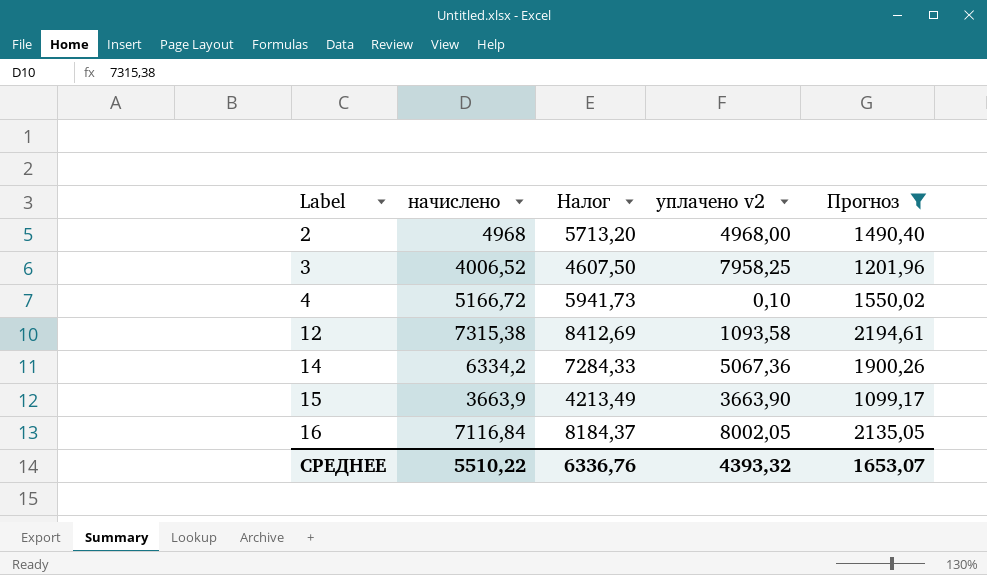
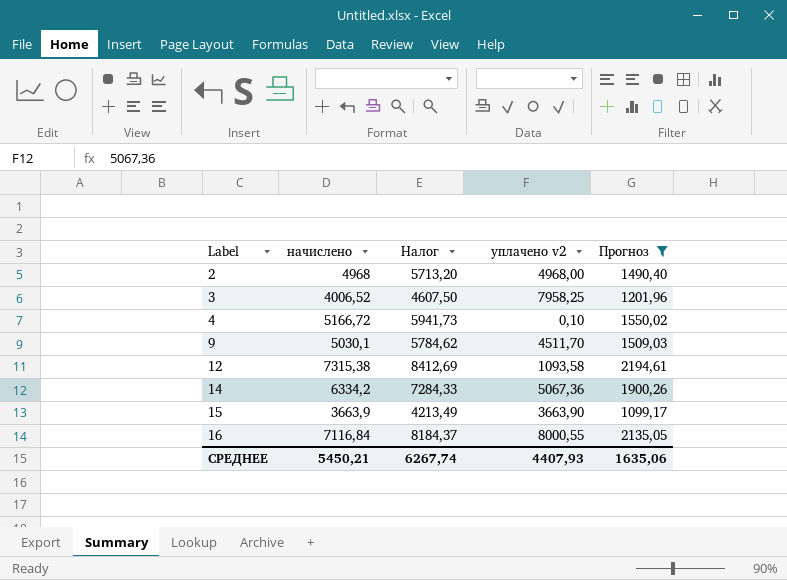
row 9: none -> 5030,1 | 5784,62 | 4511,70 | 1509,03
16 | уплачено v2: 8002,05 -> 8000,55
СРЕДНЕЕ | начислено: 5510,22 -> 5450,21
СРЕДНЕЕ | Налог: 6336,76 -> 6267,74
СРЕДНЕЕ | уплачено v2: 4393,32 -> 4407,93
СРЕДНЕЕ | Прогноз: 1653,07 -> 1635,06

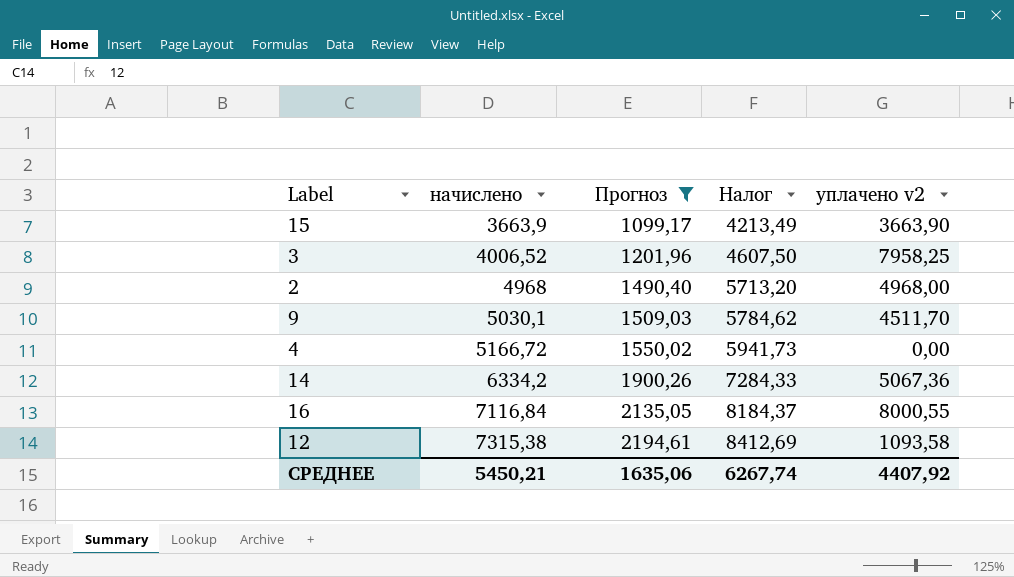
row order: Label ascending -> начислено ascending
column Прогноз | position: 5 -> 3
4 | уплачено v2: 0,10 -> 0,00
СРЕДНЕЕ | уплачено v2: 4407,93 -> 4407,92

